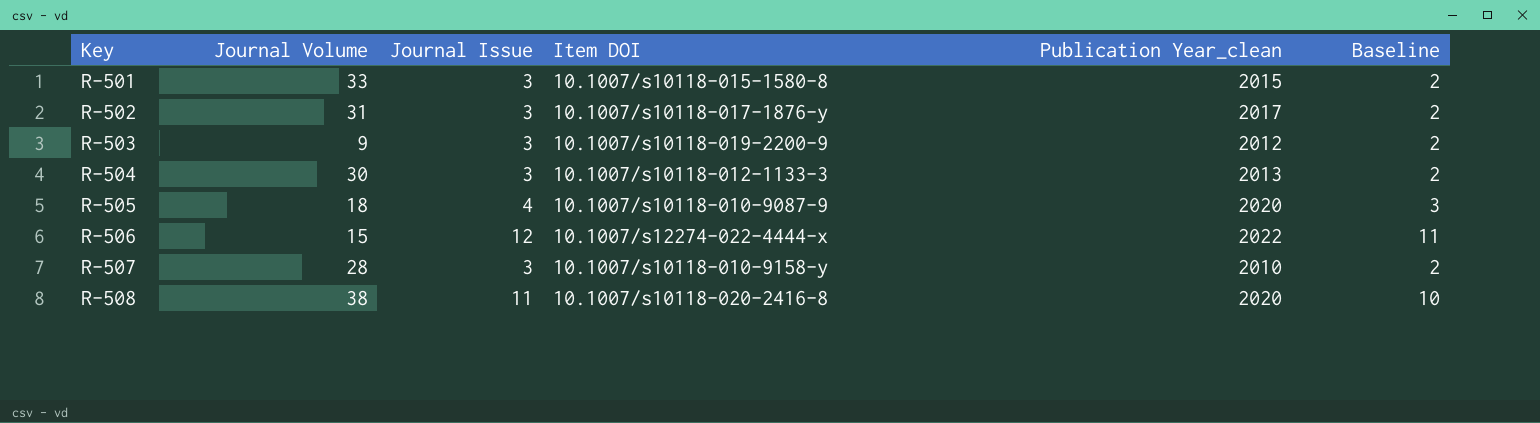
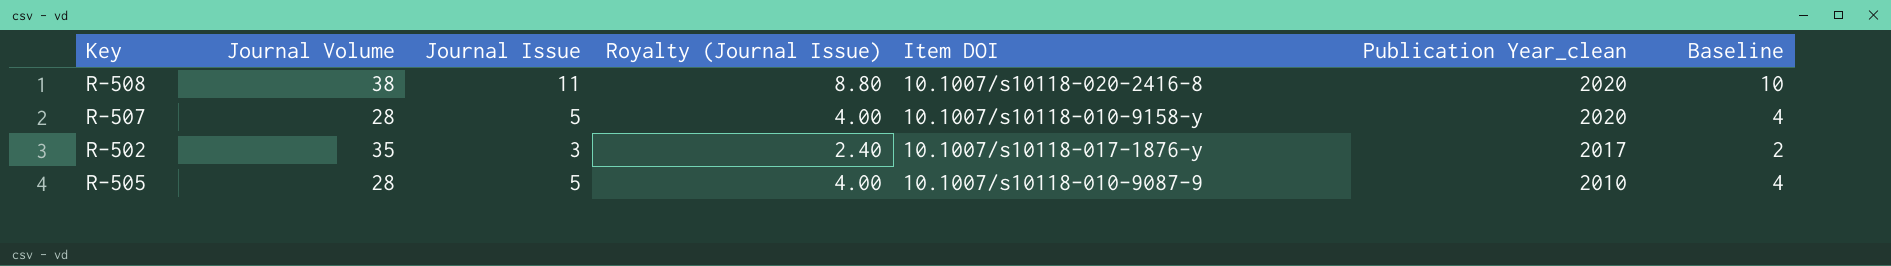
row order: Key ascending -> Publication Year_clean descending
column Royalty (Journal Issue) | formula: none -> [Journal Issue] * 0.8
row R-501: 33 | 3 | 10.1007/s10118-015-1580-8 | 2015 | 2 -> none
row R-503: 9 | 3 | 10.1007/s10118-019-2200-9 | 2012 | 2 -> none
row R-504: 30 | 3 | 10.1007/s10118-012-1133-3 | 2013 | 2 -> none
row R-506: 15 | 12 | 10.1007/s12274-022-4444-x | 2022 | 11 -> none
R-507 | Journal Issue: 3 -> 5
R-507 | Publication Year_clean: 2010 -> 2020
R-507 | Baseline: 2 -> 4
R-502 | Journal Volume: 31 -> 35
R-505 | Journal Volume: 18 -> 28
R-505 | Journal Issue: 4 -> 5
R-505 | Publication Year_clean: 2020 -> 2010
R-505 | Baseline: 3 -> 4

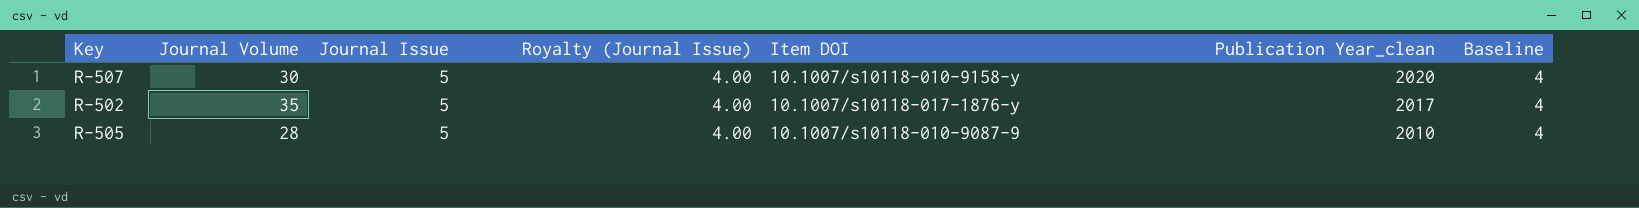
row R-508: 38 | 11 | 8.80 | 10.1007/s10118-020-2416-8 | 2020 | 10 -> none
R-507 | Journal Volume: 28 -> 30
R-502 | Journal Issue: 3 -> 5
R-502 | Royalty (Journal Issue): 2.40 -> 4.00
R-502 | Baseline: 2 -> 4

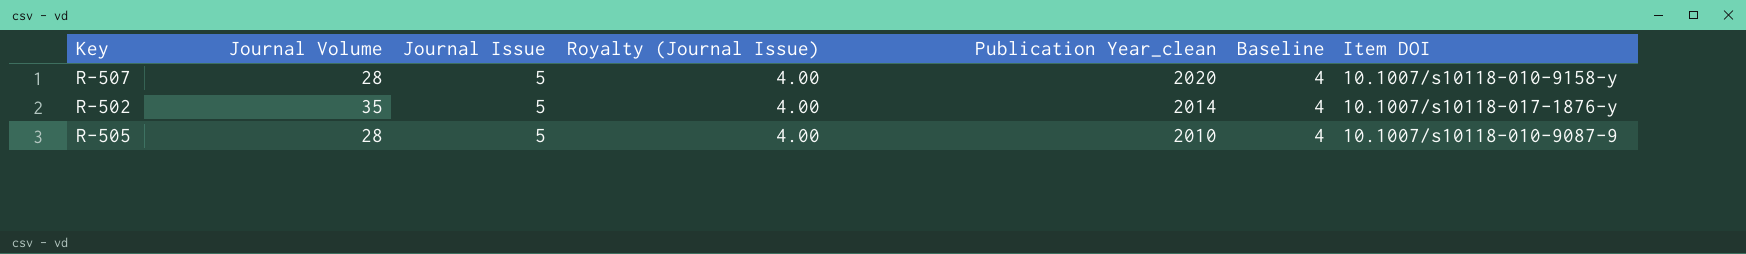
column Item DOI | position: 5 -> 7
R-507 | Journal Volume: 30 -> 28
R-502 | Publication Year_clean: 2017 -> 2014

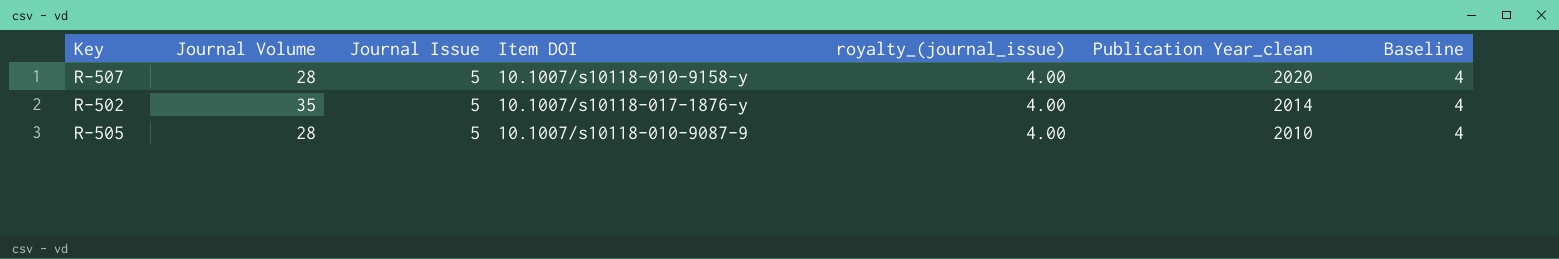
column Item DOI | position: 7 -> 4
column name: Royalty (Journal Issue) -> royalty_(journal_issue)

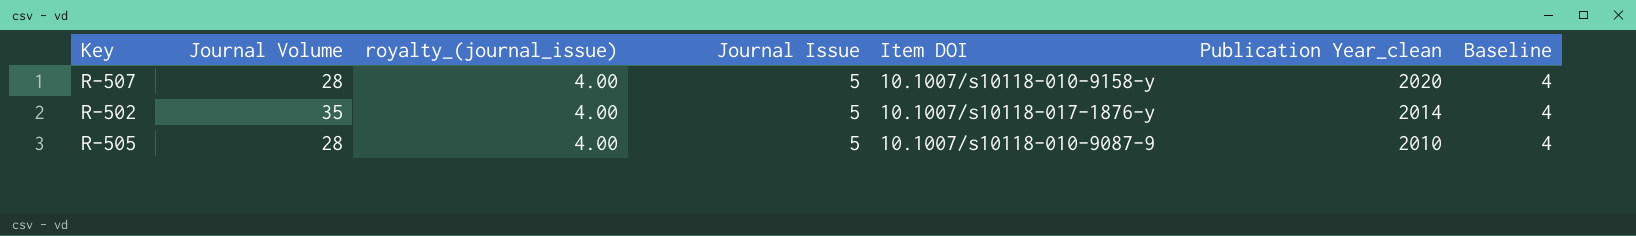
column royalty_(journal_issue) | position: 5 -> 3

